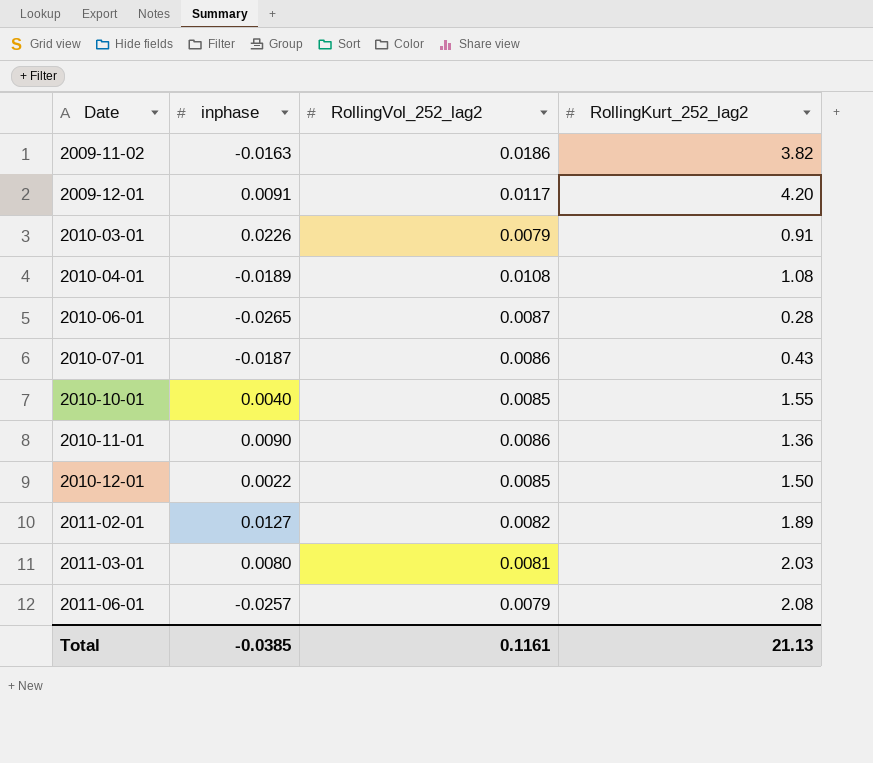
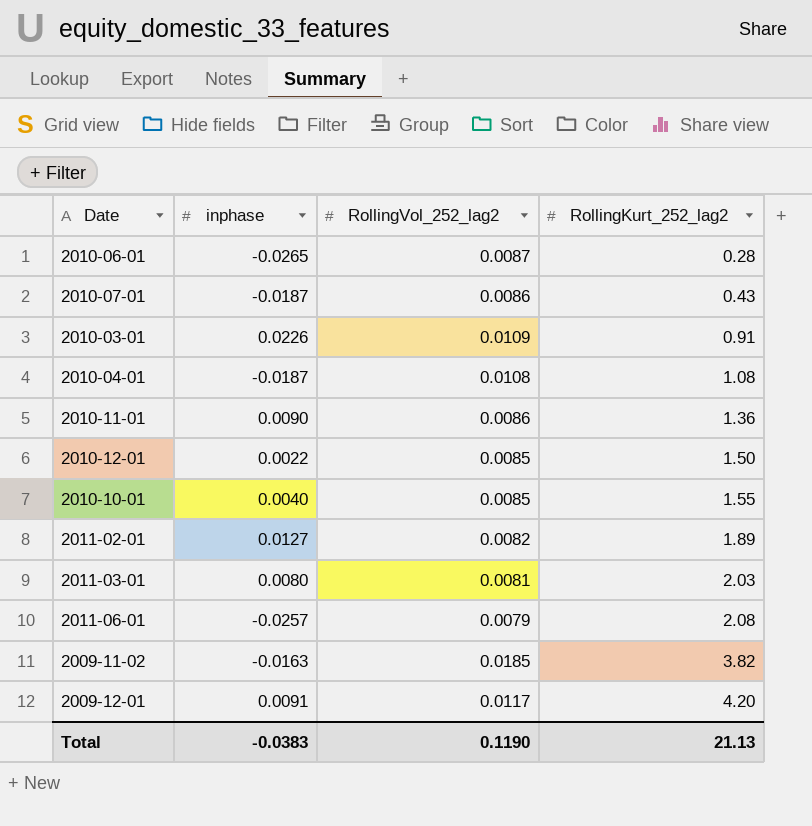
row order: Date ascending -> RollingKurt_252_lag2 ascending
2010-03-01 | RollingVol_252_lag2: 0.0079 -> 0.0109
2010-04-01 | inphase: -0.0189 -> -0.0187
2009-11-02 | RollingVol_252_lag2: 0.0186 -> 0.0185
Total | inphase: -0.0385 -> -0.0383
Total | RollingVol_252_lag2: 0.1161 -> 0.1190

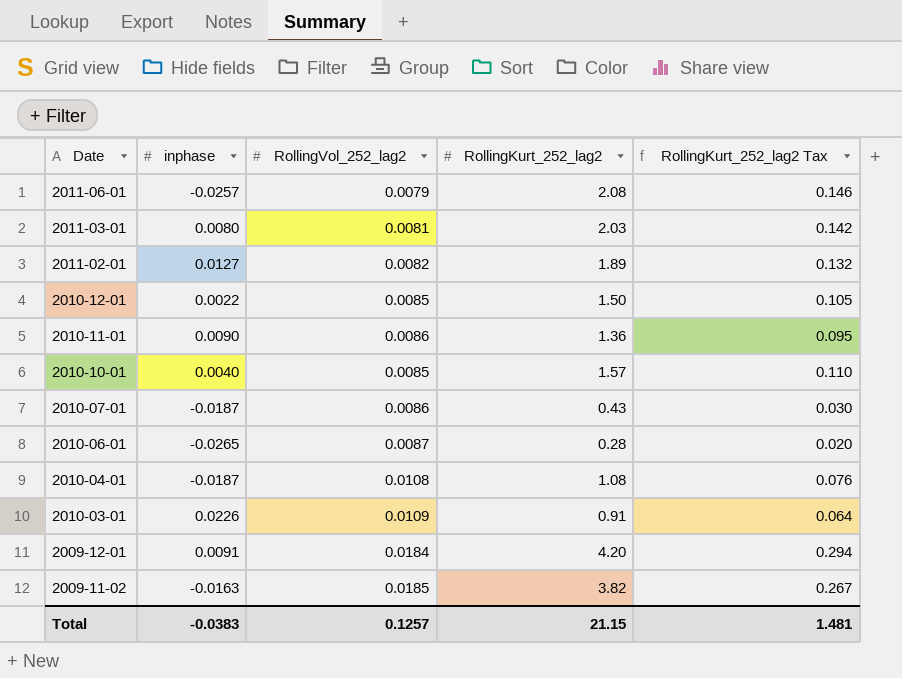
row order: RollingKurt_252_lag2 ascending -> Date descending
column RollingKurt_252_lag2 Tax | formula: none -> [RollingKurt_252_lag2] * 0.07
2010-10-01 | RollingKurt_252_lag2: 1.55 -> 1.57
2009-12-01 | RollingVol_252_lag2: 0.0117 -> 0.0184
Total | RollingVol_252_lag2: 0.1190 -> 0.1257
Total | RollingKurt_252_lag2: 21.13 -> 21.15

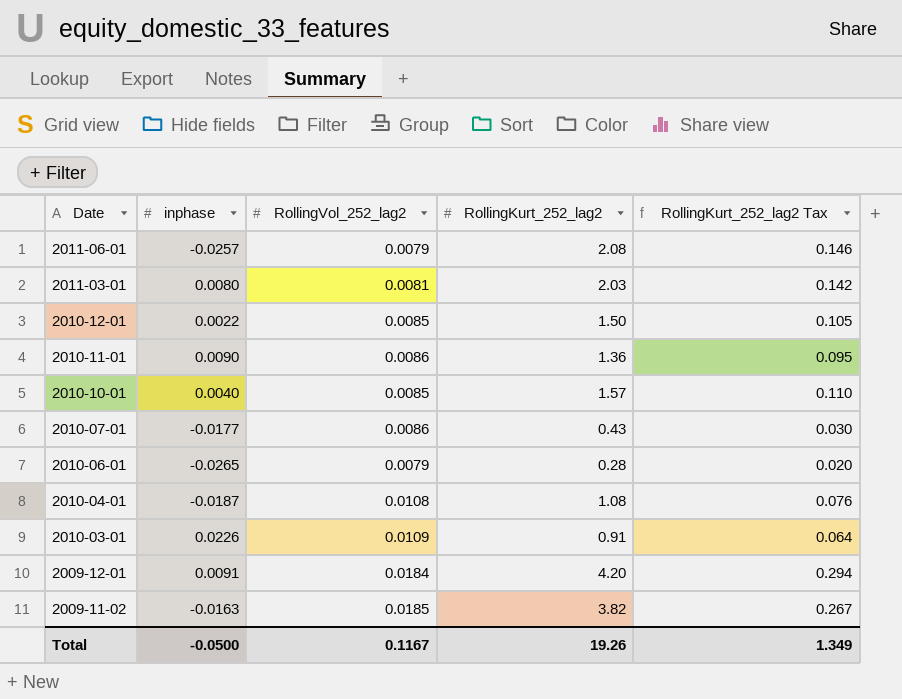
row 2011-02-01: 0.0127 | 0.0082 | 1.89 | 0.132 -> none
2010-07-01 | inphase: -0.0187 -> -0.0177
2010-06-01 | RollingVol_252_lag2: 0.0087 -> 0.0079
Total | inphase: -0.0383 -> -0.0500
Total | RollingVol_252_lag2: 0.1257 -> 0.1167
Total | RollingKurt_252_lag2: 21.15 -> 19.26
Total | RollingKurt_252_lag2 Tax: 1.481 -> 1.349

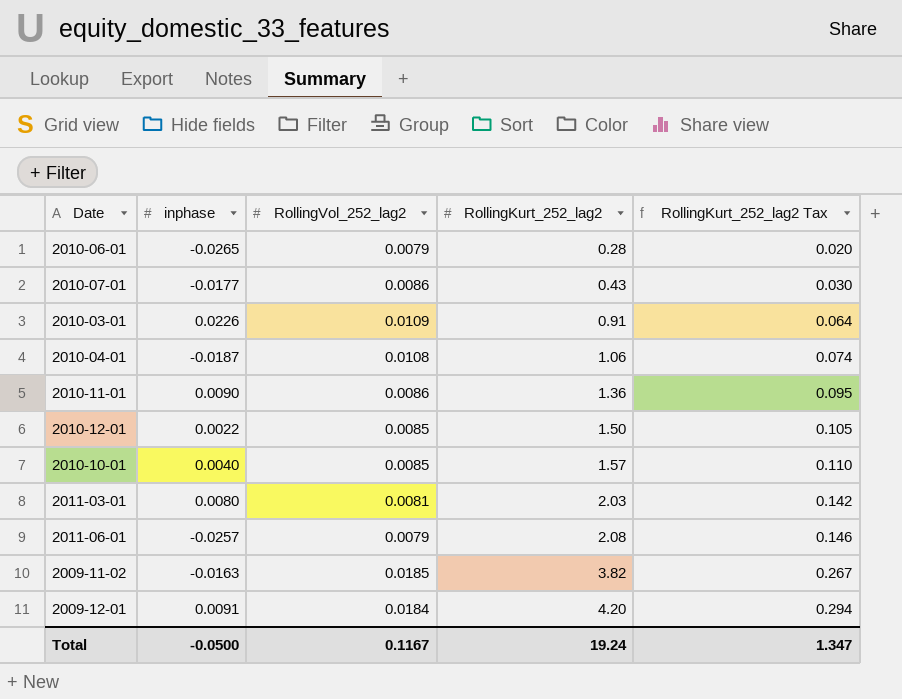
row order: Date descending -> RollingKurt_252_lag2 ascending
2010-04-01 | RollingKurt_252_lag2: 1.08 -> 1.06
2010-04-01 | RollingKurt_252_lag2 Tax: 0.076 -> 0.074
Total | RollingKurt_252_lag2: 19.26 -> 19.24
Total | RollingKurt_252_lag2 Tax: 1.349 -> 1.347

